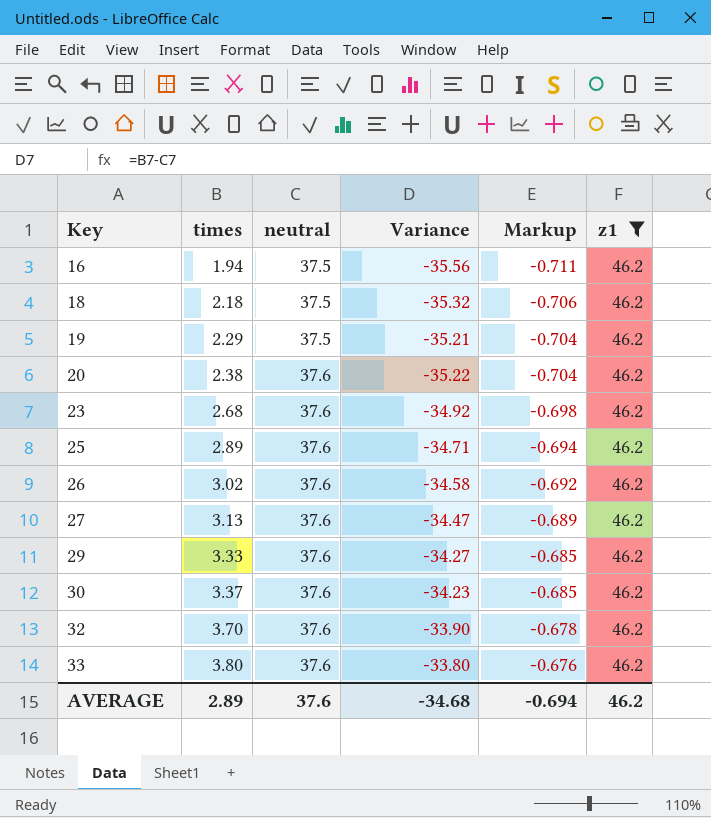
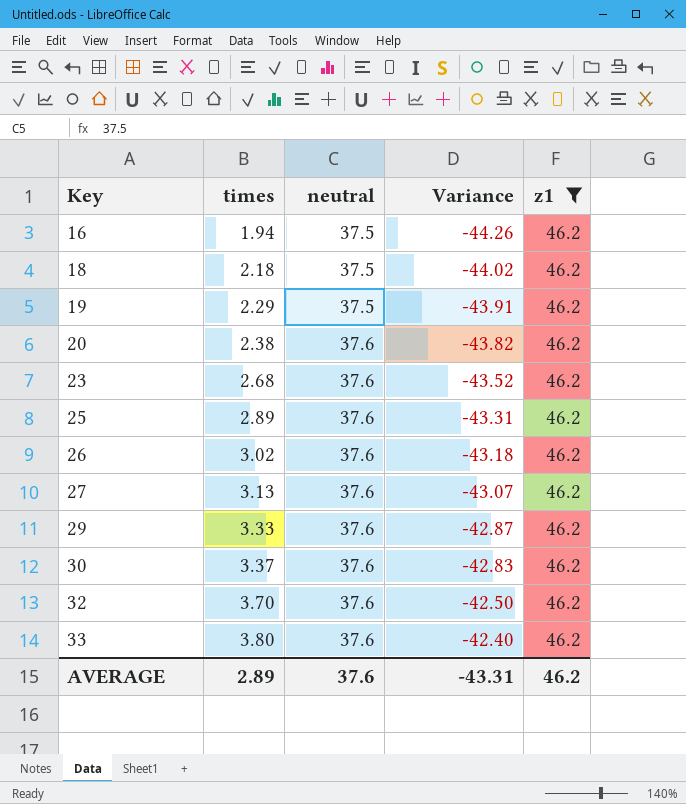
column Markup | formula: [Variance] * 0.02 -> none
column Variance | formula: [times] - [neutral] -> [times] - [z1]
AVERAGE | Variance: -34.68 -> -43.31

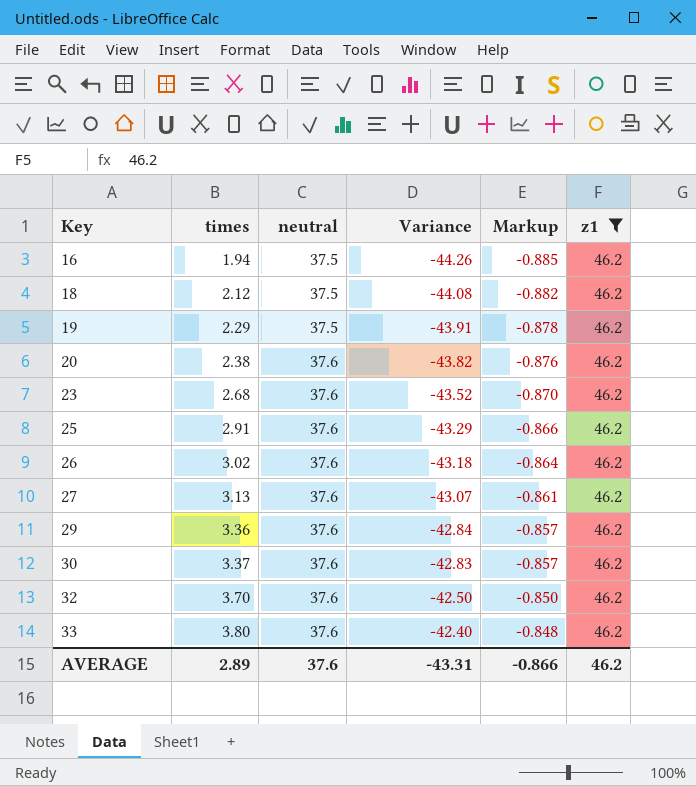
column Markup | formula: none -> [Variance] * 0.02
18 | times: 2.18 -> 2.12
18 | Variance: -44.02 -> -44.08
25 | times: 2.89 -> 2.91
25 | Variance: -43.31 -> -43.29
29 | times: 3.33 -> 3.36
29 | Variance: -42.87 -> -42.84

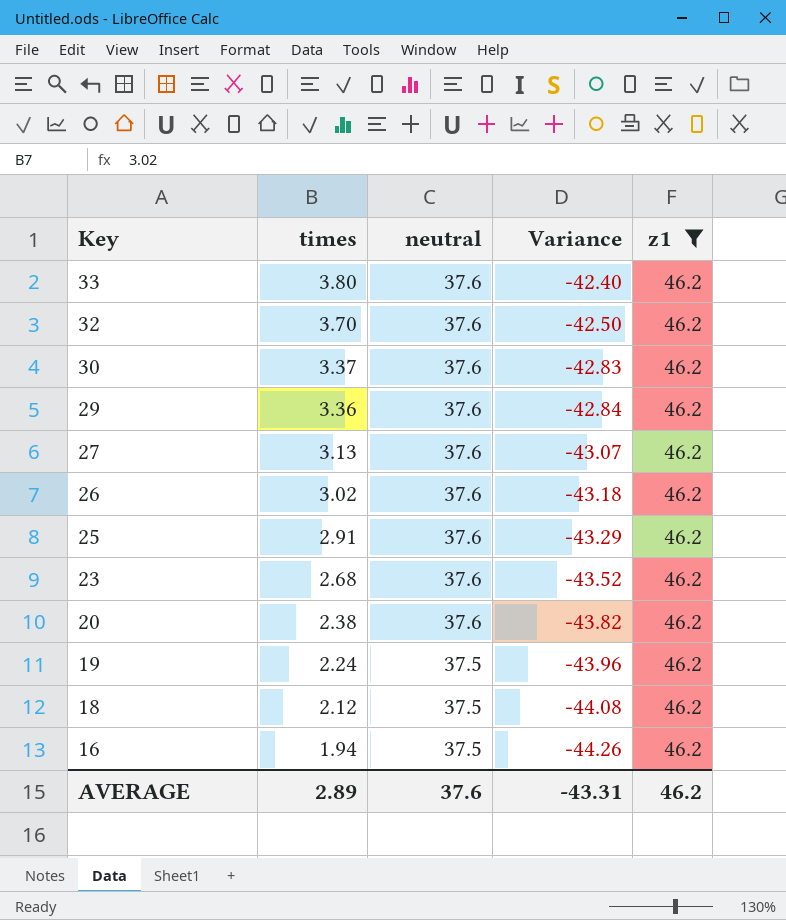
row order: Key ascending -> Key descending
column Markup | formula: [Variance] * 0.02 -> none
19 | times: 2.29 -> 2.24
19 | Variance: -43.91 -> -43.96

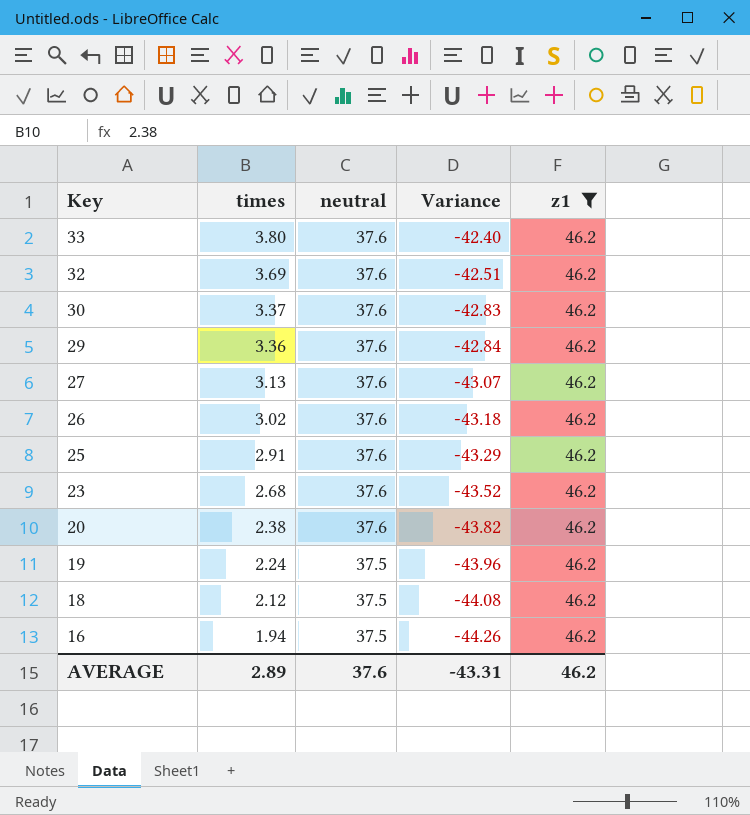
32 | times: 3.70 -> 3.69
32 | Variance: -42.50 -> -42.51

